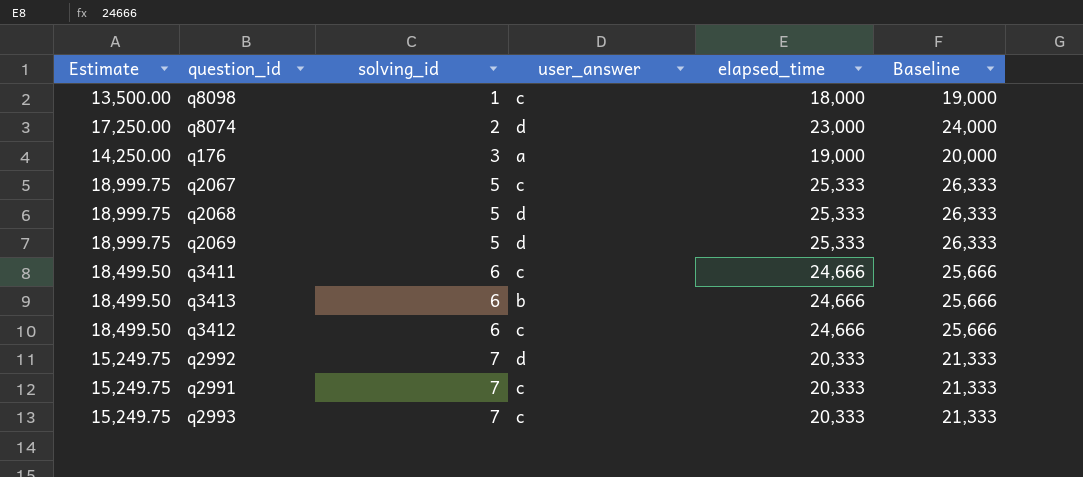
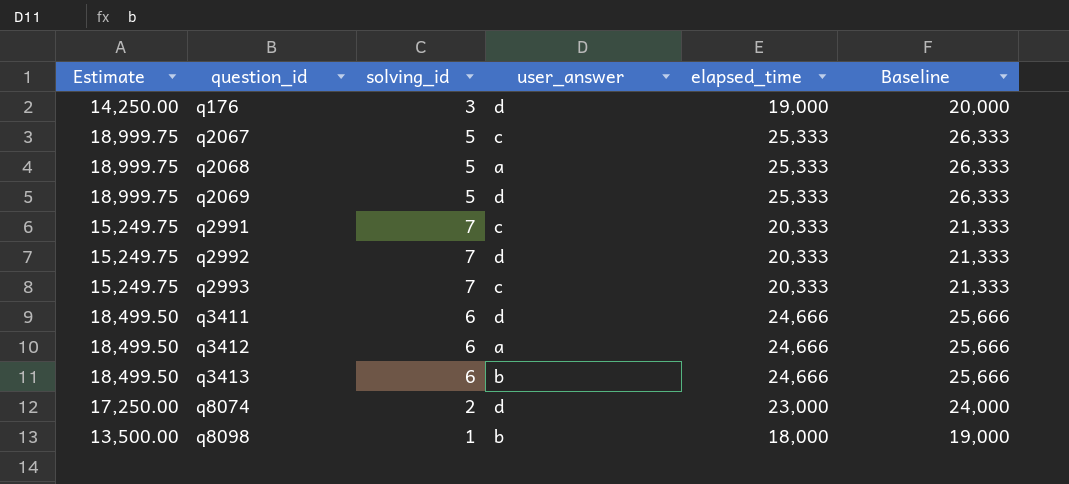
row order: solving_id ascending -> question_id ascending
q176 | user_answer: a -> d
q2068 | user_answer: d -> a
q3411 | user_answer: c -> d
q3412 | user_answer: c -> a
q8098 | user_answer: c -> b

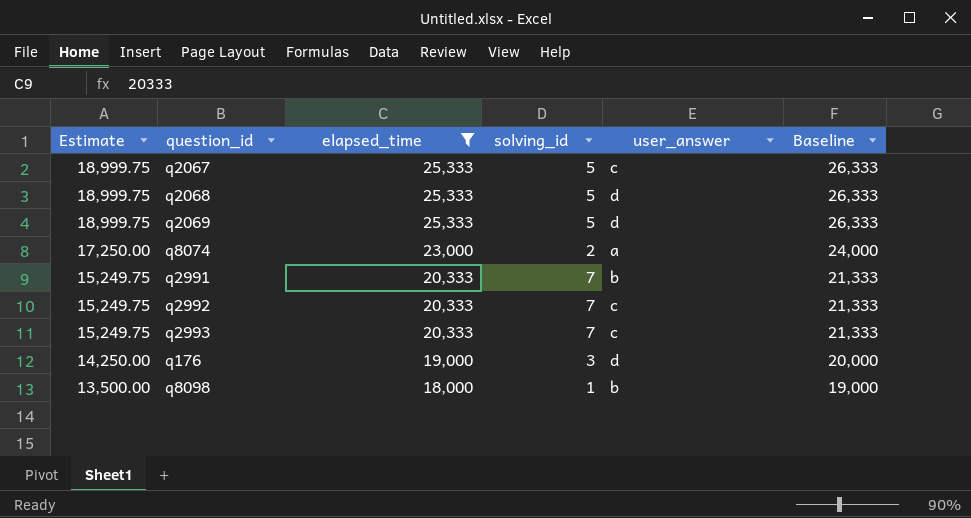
filter: none -> elapsed_time != 24,666
row order: question_id ascending -> Estimate descending
column elapsed_time | position: 5 -> 3
q2068 | user_answer: a -> d
q8074 | user_answer: d -> a
q2991 | user_answer: c -> b
q2992 | user_answer: d -> c

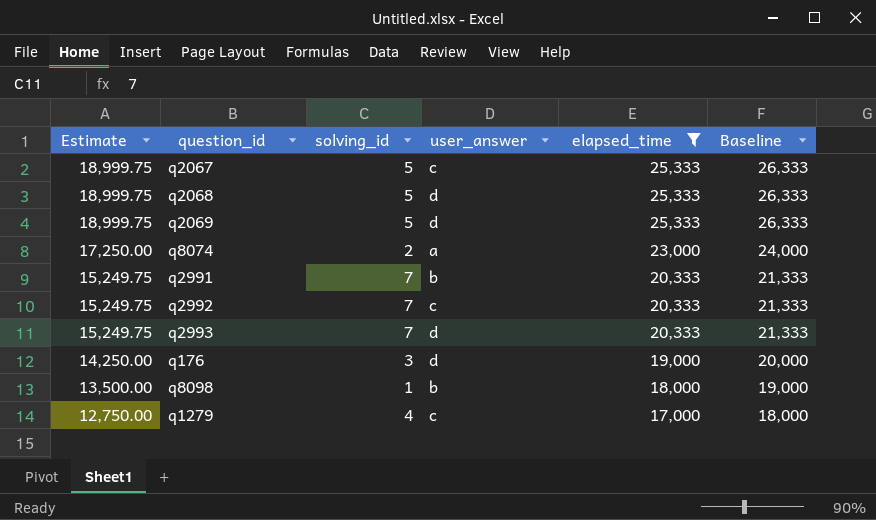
column elapsed_time | position: 3 -> 5
q2993 | user_answer: c -> d
row q1279: none -> 12,750.00 | 4 | c | 17,000 | 18,000

